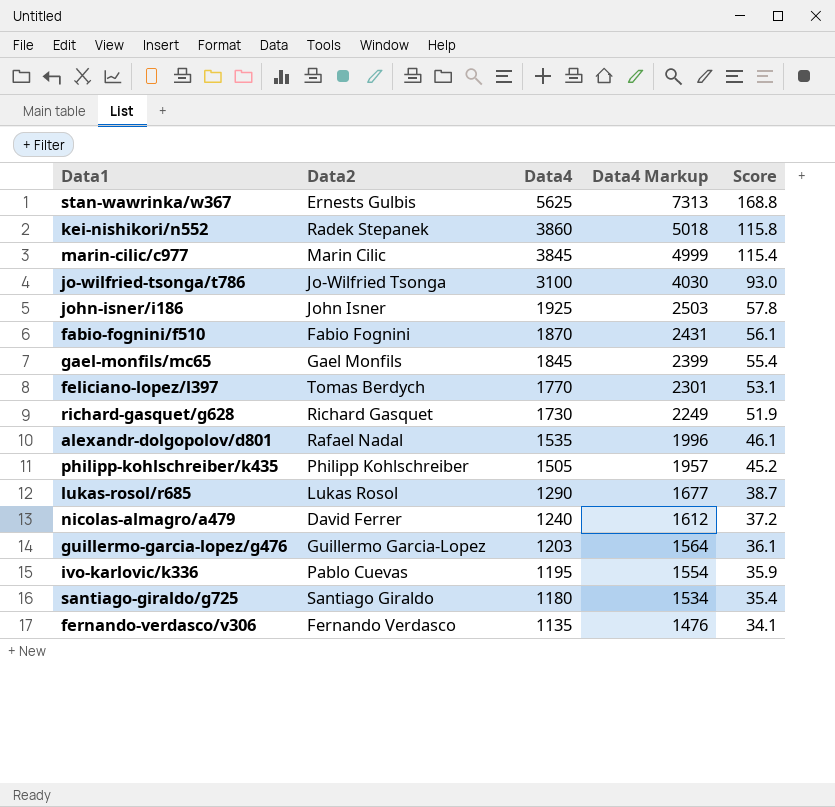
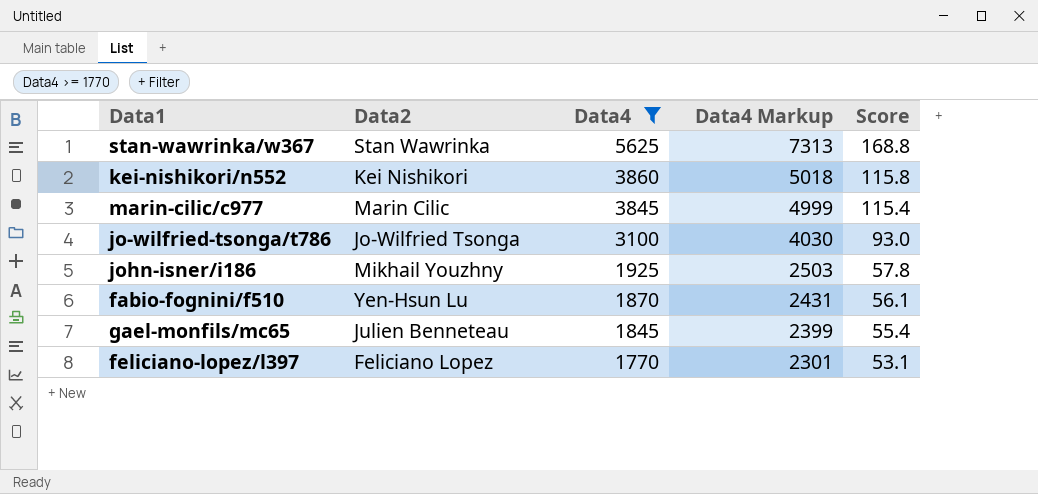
filter: none -> Data4 >= 1770
stan-wawrinka/w367 | Data2: Ernests Gulbis -> Stan Wawrinka
kei-nishikori/n552 | Data2: Radek Stepanek -> Kei Nishikori
john-isner/i186 | Data2: John Isner -> Mikhail Youzhny
fabio-fognini/f510 | Data2: Fabio Fognini -> Yen-Hsun Lu
gael-monfils/mc65 | Data2: Gael Monfils -> Julien Benneteau
feliciano-lopez/l397 | Data2: Tomas Berdych -> Feliciano Lopez

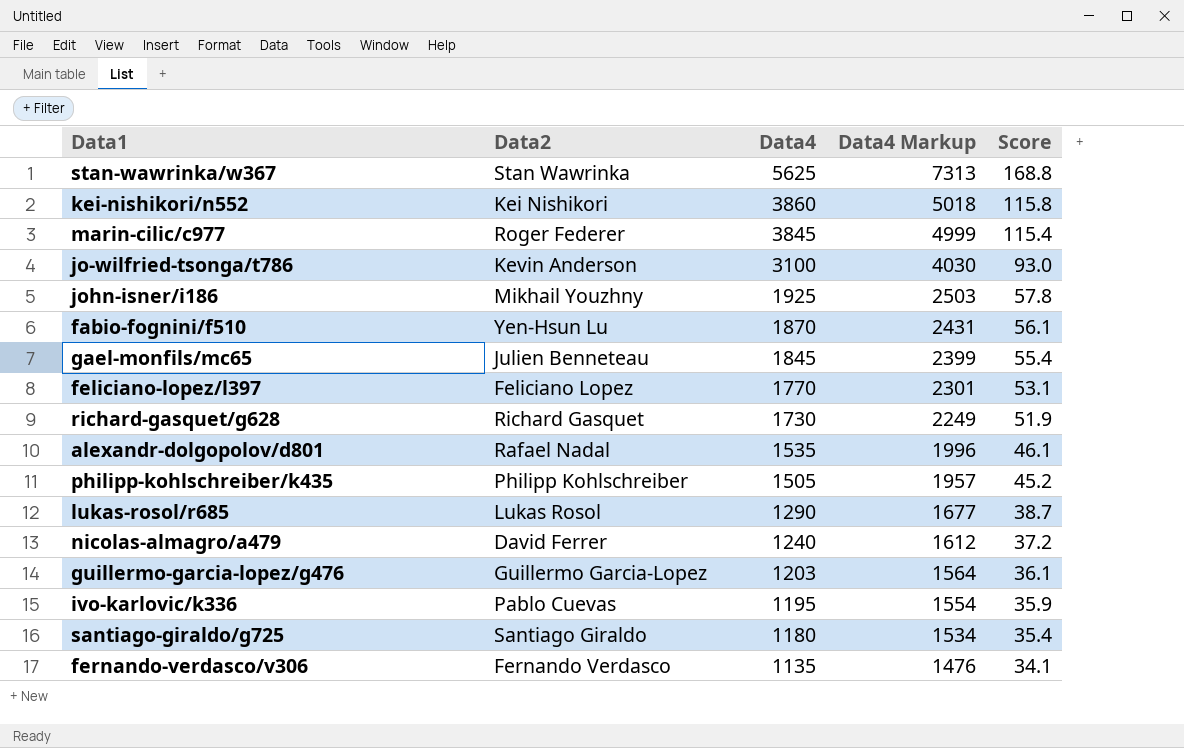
filter: Data4 >= 1770 -> none
marin-cilic/c977 | Data2: Marin Cilic -> Roger Federer
jo-wilfried-tsonga/t786 | Data2: Jo-Wilfried Tsonga -> Kevin Anderson

